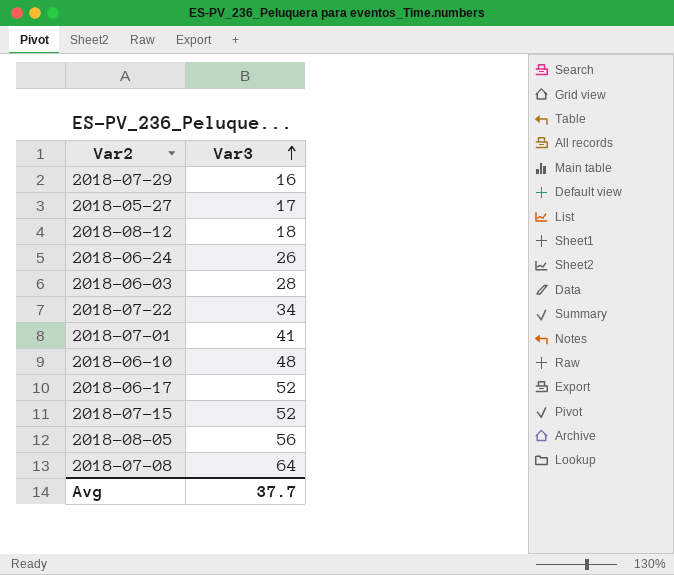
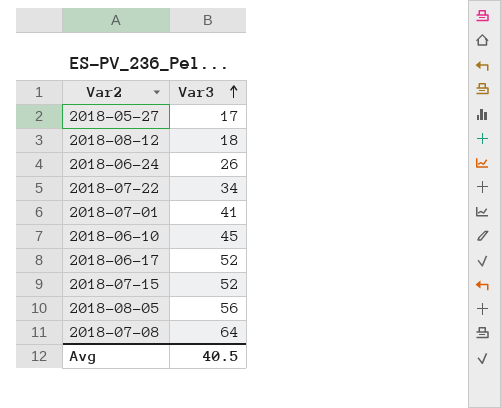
row 2018-07-29: 16 -> none
row 2018-06-03: 28 -> none
2018-06-10 | Var3: 48 -> 45
Avg | Var3: 37.7 -> 40.5

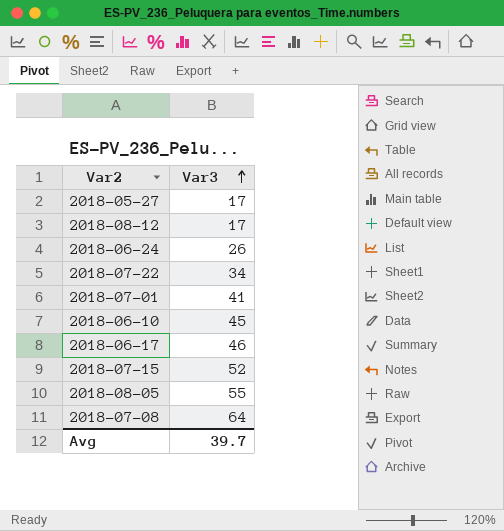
2018-08-12 | Var3: 18 -> 17
2018-06-17 | Var3: 52 -> 46
2018-08-05 | Var3: 56 -> 55
Avg | Var3: 40.5 -> 39.7

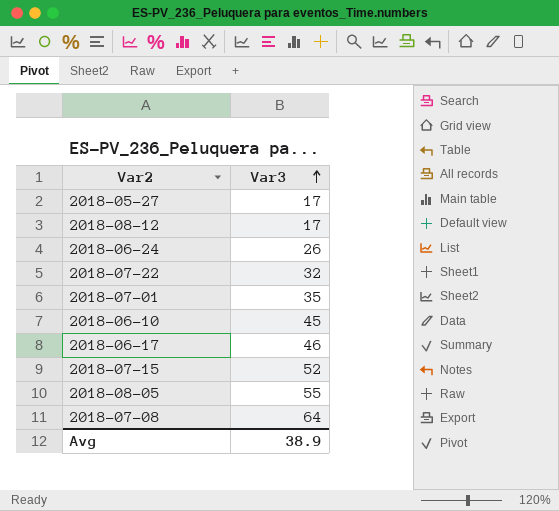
2018-07-22 | Var3: 34 -> 32
2018-07-01 | Var3: 41 -> 35
Avg | Var3: 39.7 -> 38.9

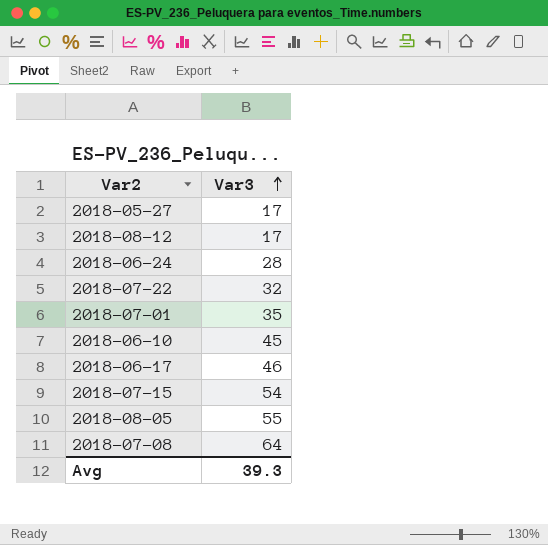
2018-06-24 | Var3: 26 -> 28
2018-07-15 | Var3: 52 -> 54
Avg | Var3: 38.9 -> 39.3

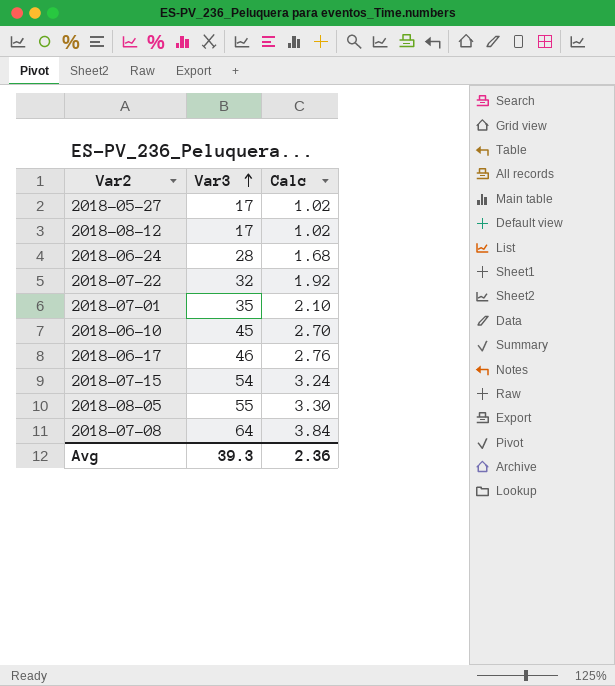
column Calc | formula: none -> [Var3] * 0.06

